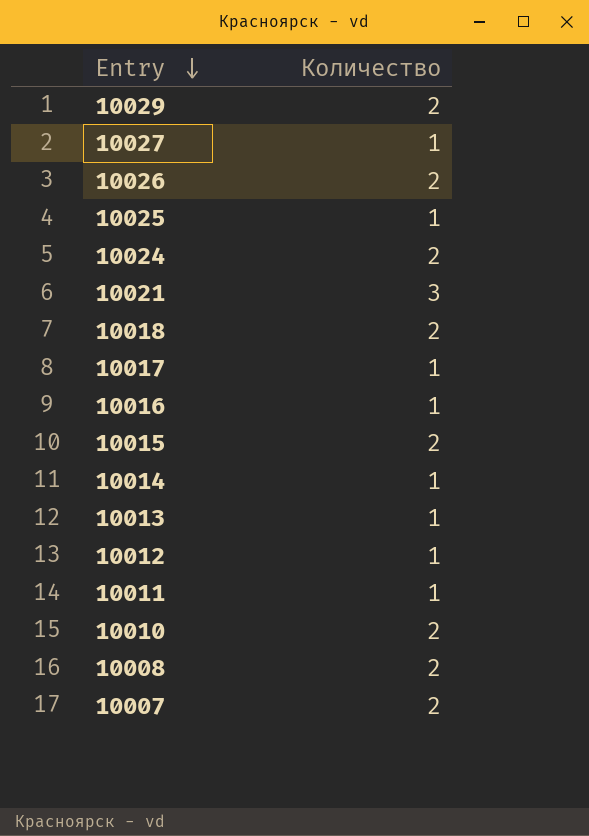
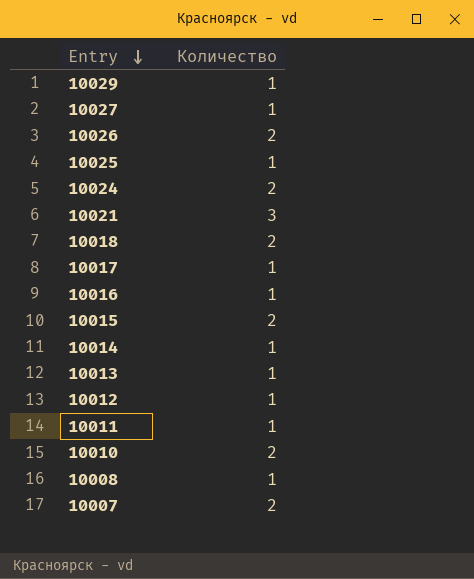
10029 | Количество: 2 -> 1
10008 | Количество: 2 -> 1

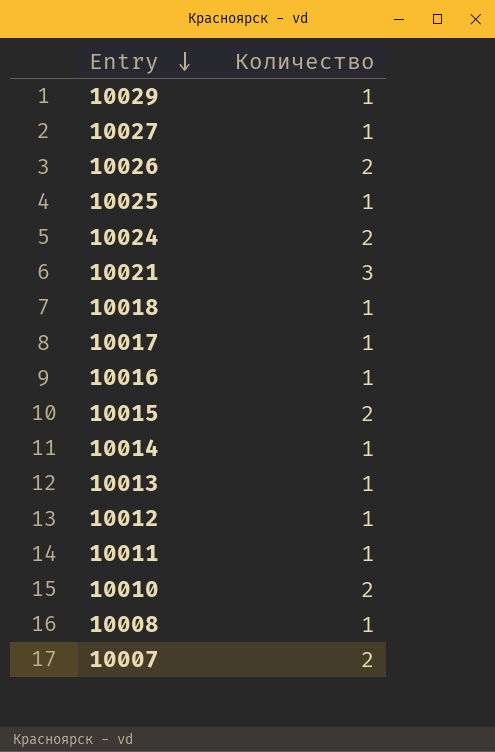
10018 | Количество: 2 -> 1

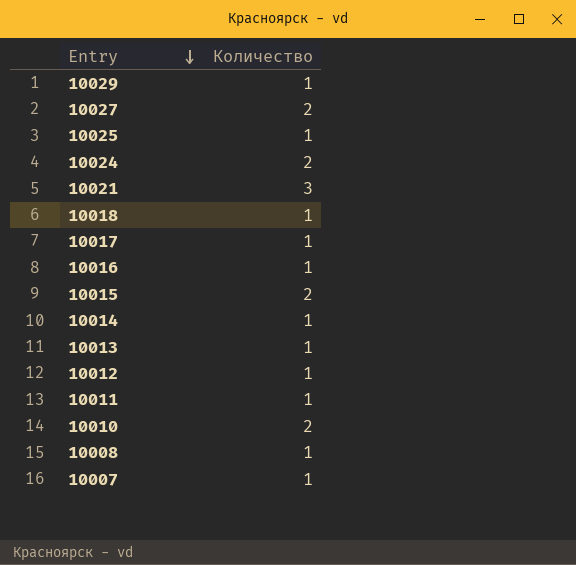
row 10026: 2 -> none
10027 | Количество: 1 -> 2
10007 | Количество: 2 -> 1

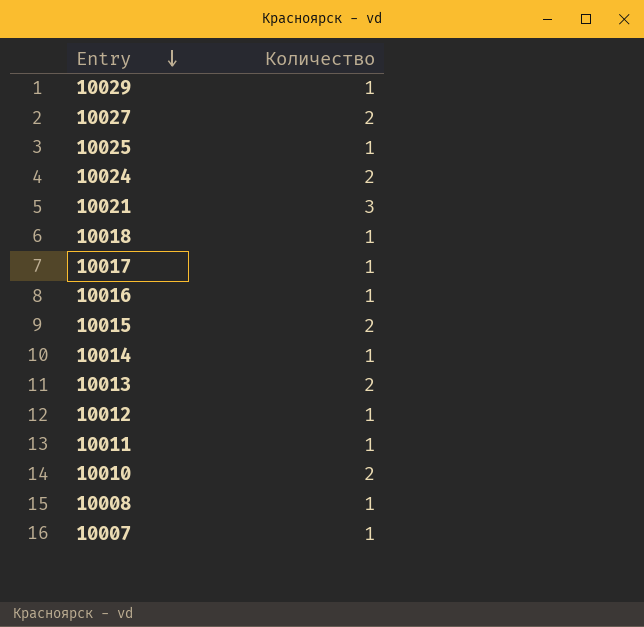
10013 | Количество: 1 -> 2

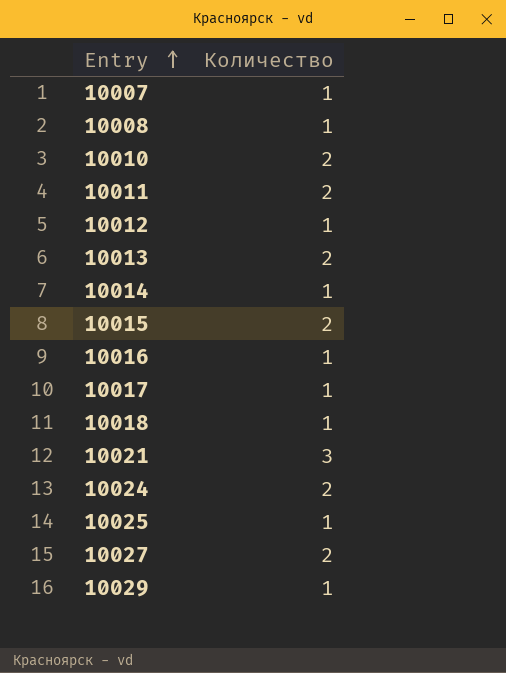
row order: Entry descending -> Entry ascending
10011 | Количество: 1 -> 2

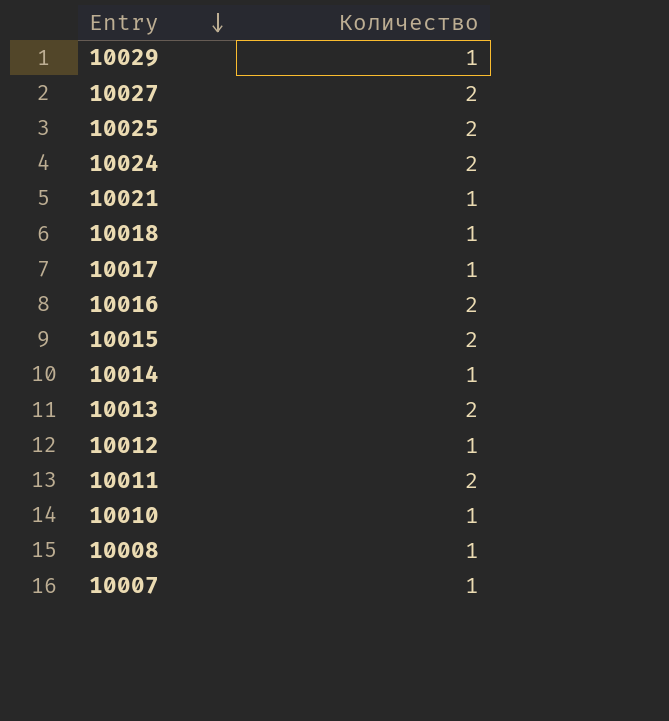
row order: Entry ascending -> Entry descending
10025 | Количество: 1 -> 2
10021 | Количество: 3 -> 1
10016 | Количество: 1 -> 2
10010 | Количество: 2 -> 1

